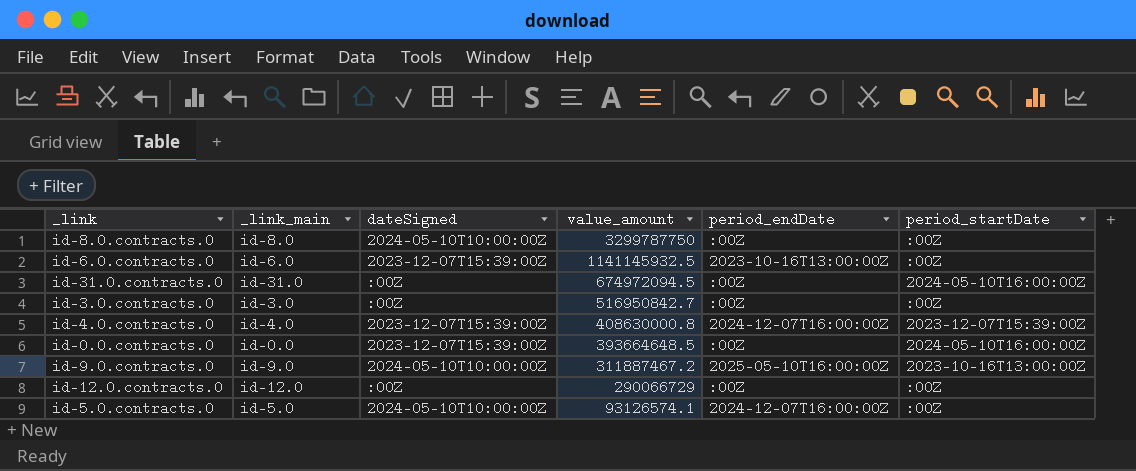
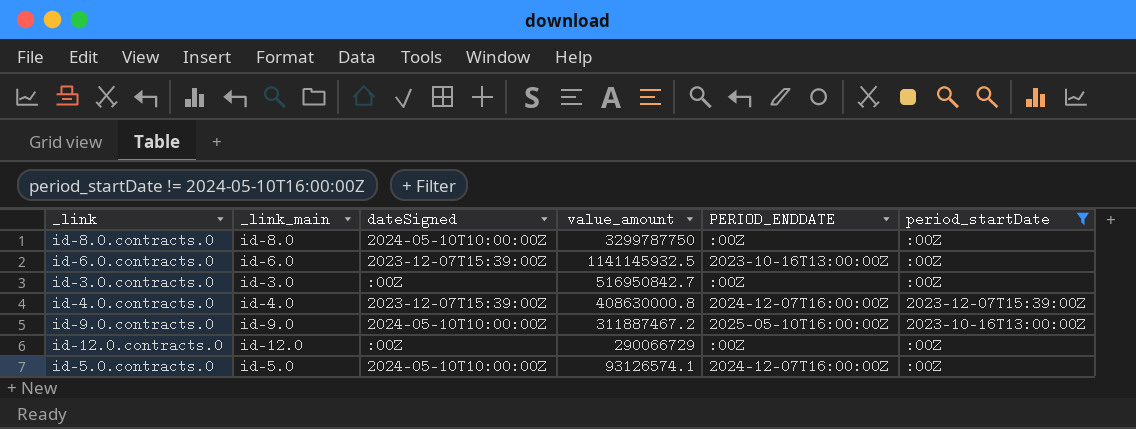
filter: none -> period_startDate != 2024-05-10T16:00:00Z
column name: period_endDate -> PERIOD_ENDDATE

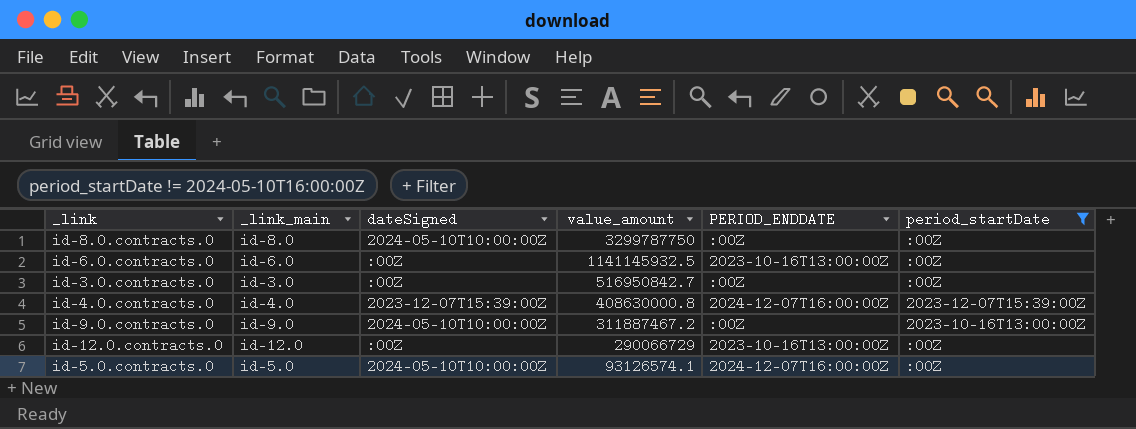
id-6.0.contracts.0 | dateSigned: 2023-12-07T15:39:00Z -> :00Z
id-9.0.contracts.0 | PERIOD_ENDDATE: 2025-05-10T16:00:00Z -> :00Z
id-12.0.contracts.0 | PERIOD_ENDDATE: :00Z -> 2023-10-16T13:00:00Z

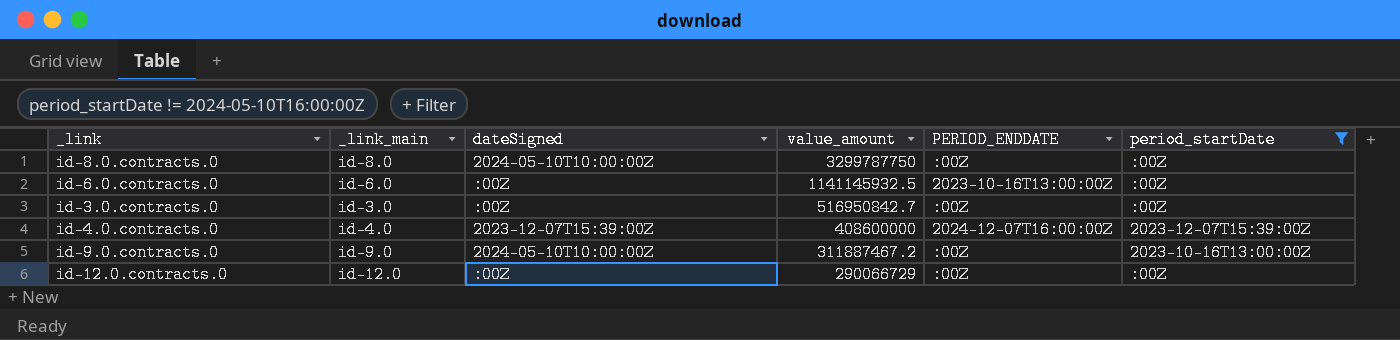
row id-5.0.contracts.0: id-5.0 | 2024-05-10T10:00:00Z | 93126574.1 | 2024-12-07T16:00:00Z | :00Z -> none
id-4.0.contracts.0 | value_amount: 408630000.8 -> 408600000
id-12.0.contracts.0 | PERIOD_ENDDATE: 2023-10-16T13:00:00Z -> :00Z

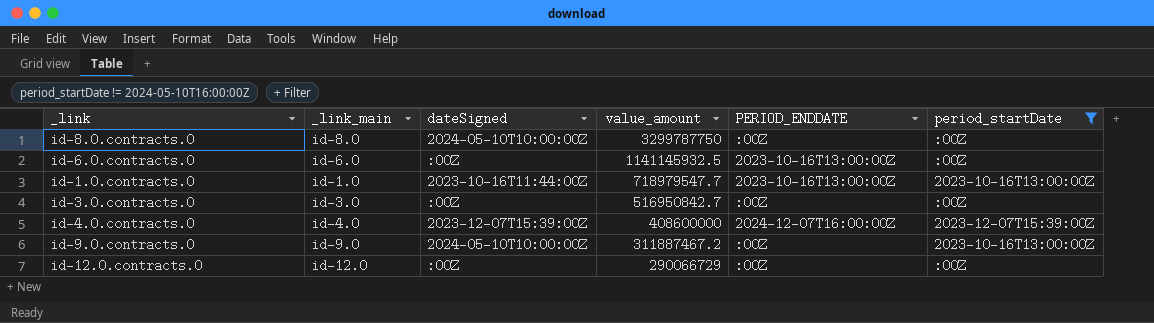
row id-1.0.contracts.0: none -> id-1.0 | 2023-10-16T11:44:00Z | 718979547.7 | 2023-10-16T13:00:00Z | 2023-10-16T13:00:00Z

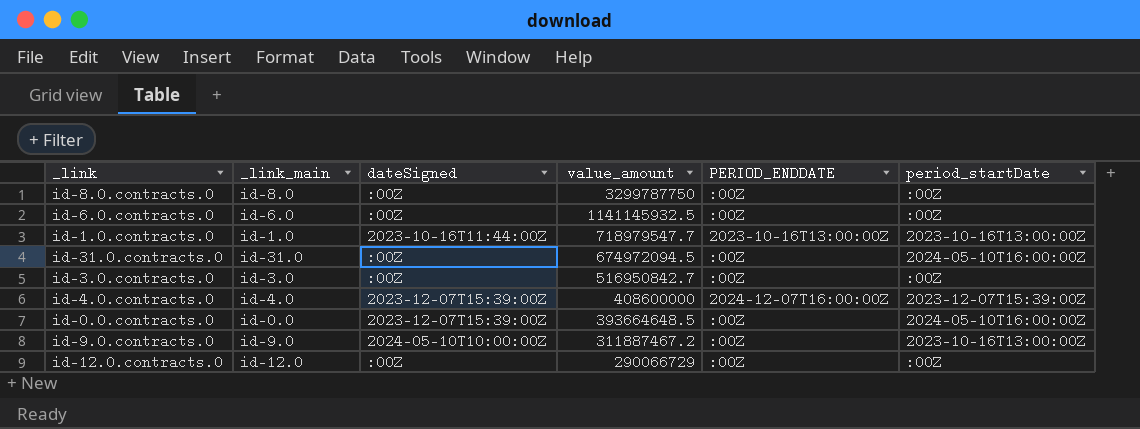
filter: period_startDate != 2024-05-10T16:00:00Z -> none
id-8.0.contracts.0 | dateSigned: 2024-05-10T10:00:00Z -> :00Z
id-6.0.contracts.0 | PERIOD_ENDDATE: 2023-10-16T13:00:00Z -> :00Z

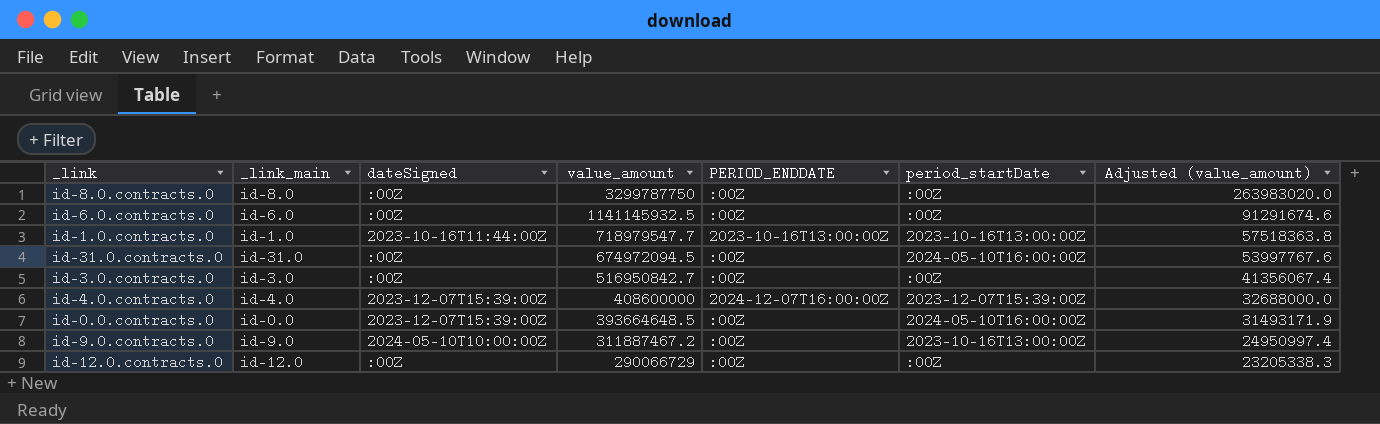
column Adjusted (value_amount) | formula: none -> [value_amount] * 0.08

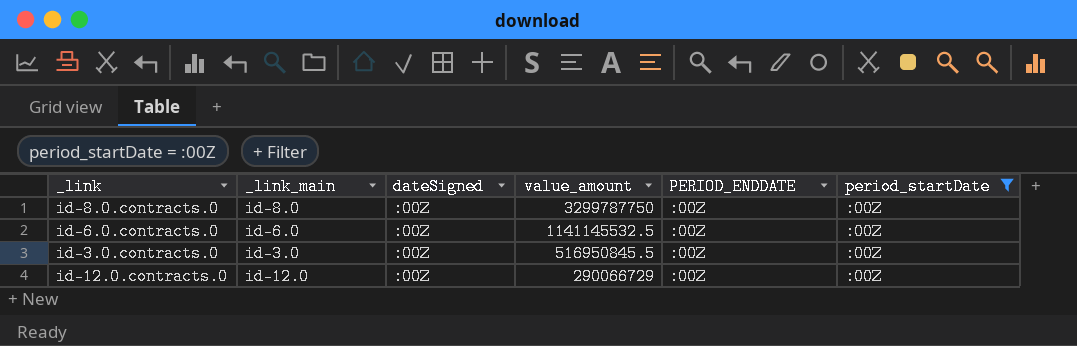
filter: none -> period_startDate = :00Z
column Adjusted (value_amount) | formula: [value_amount] * 0.08 -> none
id-6.0.contracts.0 | value_amount: 1141145932.5 -> 1141145532.5
id-3.0.contracts.0 | value_amount: 516950842.7 -> 516950845.5

